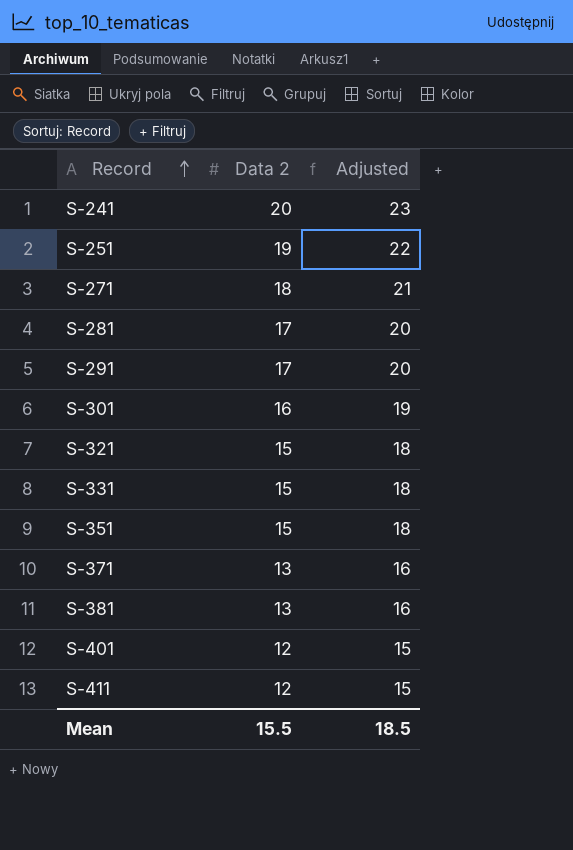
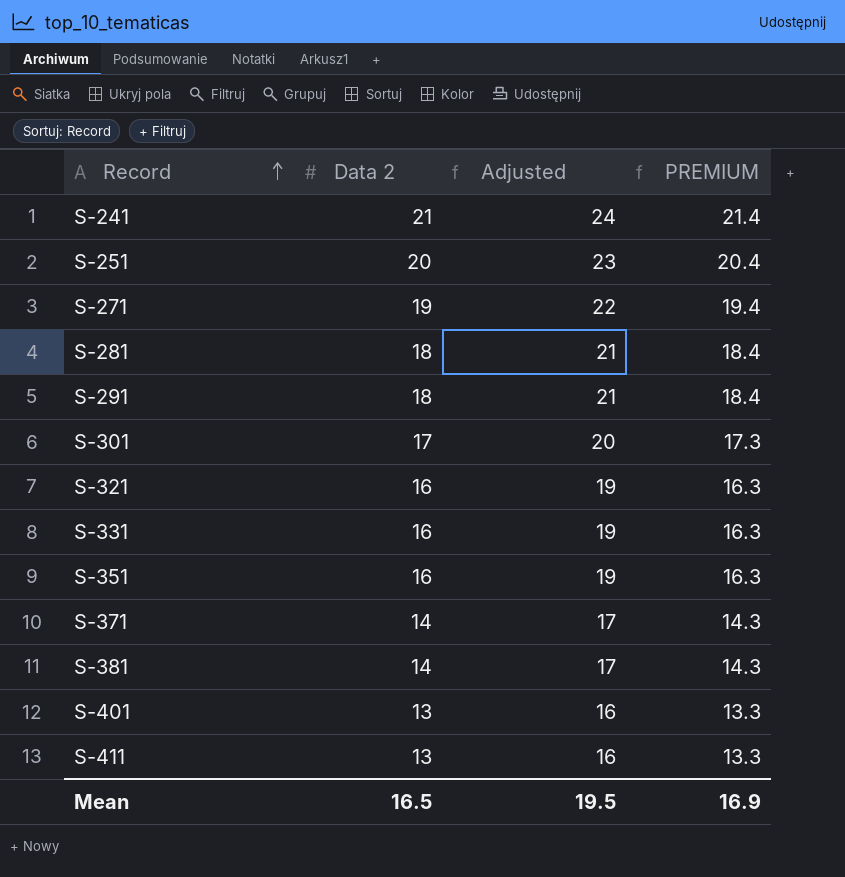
column PREMIUM | formula: none -> [Data 2] * 1.02
S-241 | Data 2: 20 -> 21
S-241 | Adjusted: 23 -> 24
S-251 | Data 2: 19 -> 20
S-251 | Adjusted: 22 -> 23
S-271 | Data 2: 18 -> 19
S-271 | Adjusted: 21 -> 22
S-281 | Data 2: 17 -> 18
S-281 | Adjusted: 20 -> 21
S-291 | Data 2: 17 -> 18
S-291 | Adjusted: 20 -> 21
S-301 | Data 2: 16 -> 17
S-301 | Adjusted: 19 -> 20
S-321 | Data 2: 15 -> 16
S-321 | Adjusted: 18 -> 19
S-331 | Data 2: 15 -> 16
S-331 | Adjusted: 18 -> 19
S-351 | Data 2: 15 -> 16
S-351 | Adjusted: 18 -> 19
S-371 | Data 2: 13 -> 14
S-371 | Adjusted: 16 -> 17
S-381 | Data 2: 13 -> 14
S-381 | Adjusted: 16 -> 17
S-401 | Data 2: 12 -> 13
S-401 | Adjusted: 15 -> 16
S-411 | Data 2: 12 -> 13
S-411 | Adjusted: 15 -> 16
Mean | Data 2: 15.5 -> 16.5
Mean | Adjusted: 18.5 -> 19.5

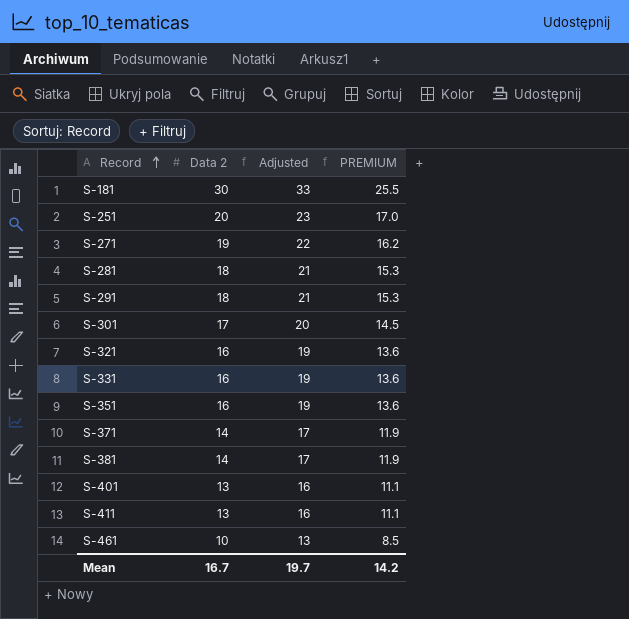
column PREMIUM | formula: [Data 2] * 1.02 -> [Data 2] * 0.85
row S-241: 21 | 24 | 21.4 -> none
row S-181: none -> 30 | 33 | 25.5
row S-461: none -> 10 | 13 | 8.5
Mean | Data 2: 16.5 -> 16.7
Mean | Adjusted: 19.5 -> 19.7
Mean | PREMIUM: 16.9 -> 14.2

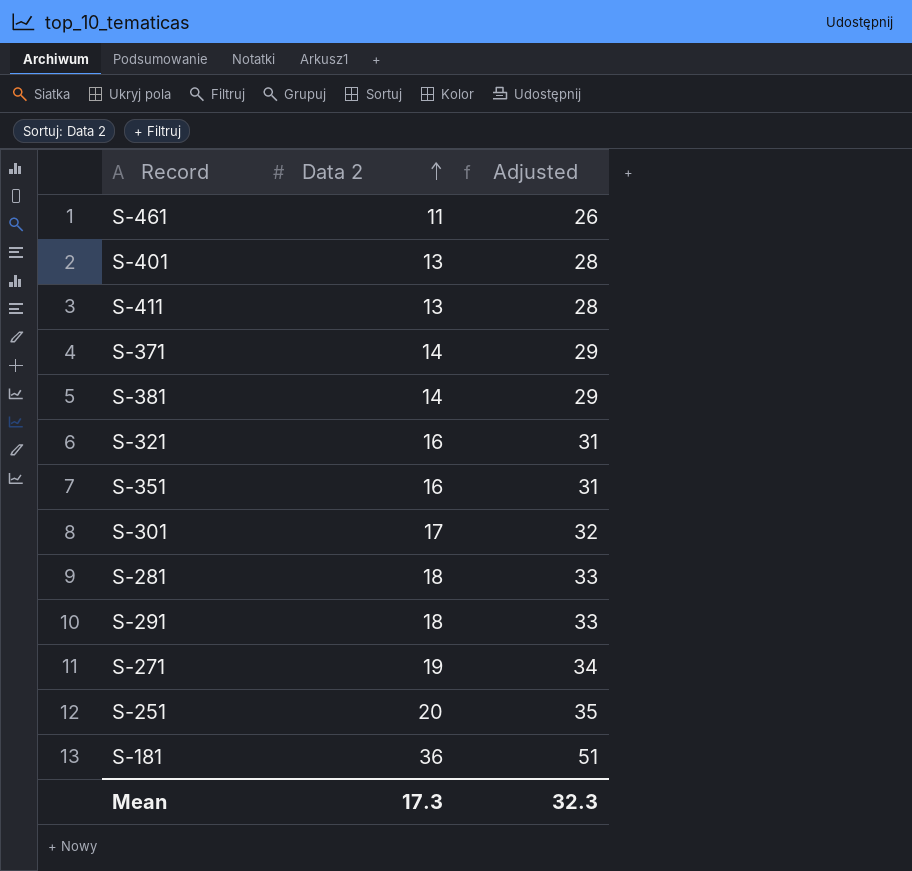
row order: Record ascending -> Data 2 ascending
column PREMIUM | formula: [Data 2] * 0.85 -> none
column Adjusted | formula: [Data 2] + 3 -> [Data 2] + 15
row S-331: 16 | 19 | 13.6 -> none
S-461 | Data 2: 10 -> 11
S-181 | Data 2: 30 -> 36
Mean | Data 2: 16.7 -> 17.3
Mean | Adjusted: 19.7 -> 32.3

